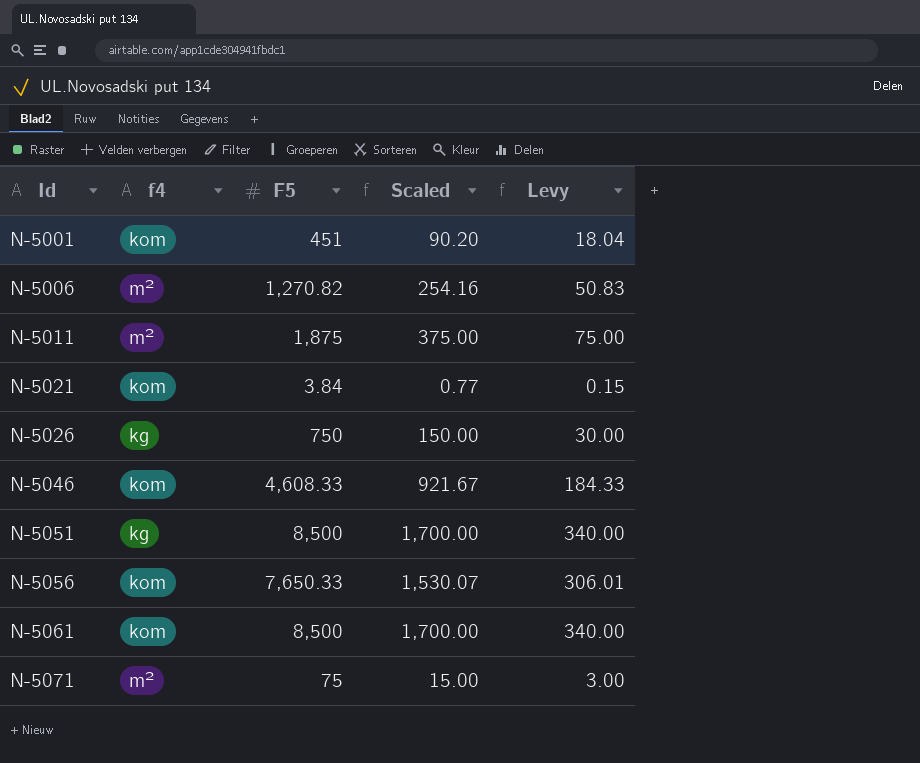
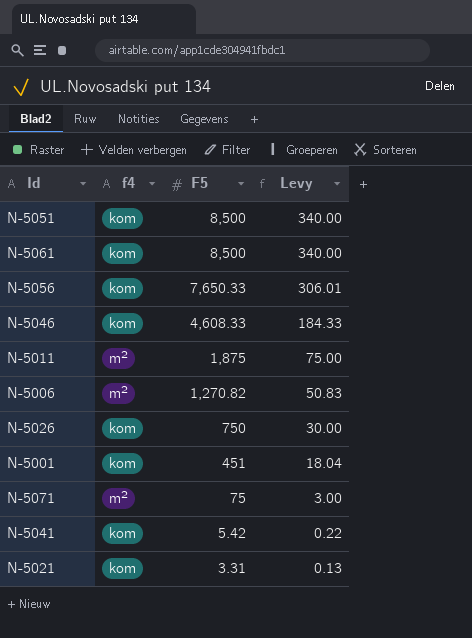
row order: Id ascending -> F5 descending
column Scaled | formula: [F5] * 0.2 -> none
N-5051 | f4: kg -> kom
N-5026 | f4: kg -> kom
row N-5041: none -> kom | 5.42 | 0.22
N-5021 | F5: 3.84 -> 3.31
N-5021 | Levy: 0.15 -> 0.13

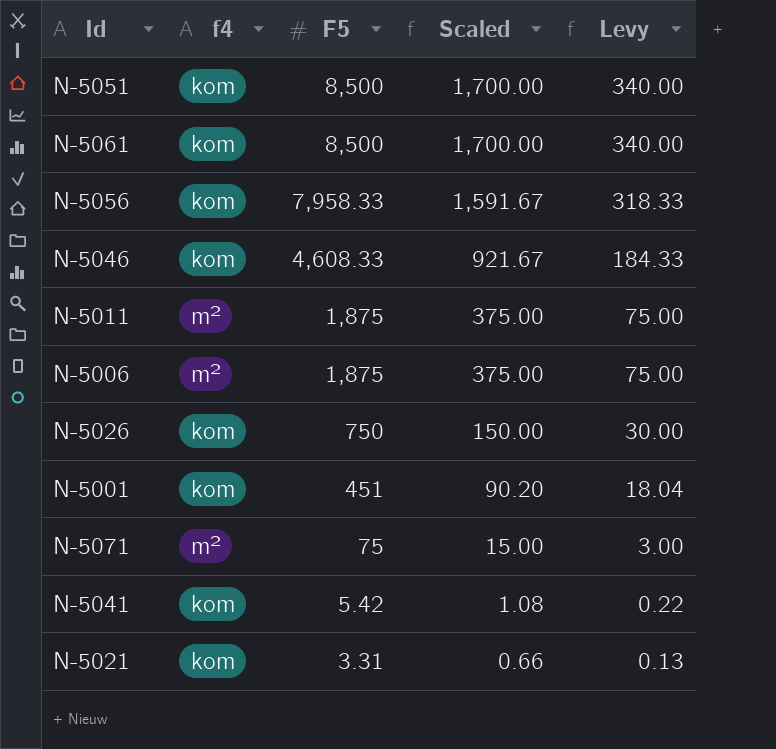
column Scaled | formula: none -> [F5] * 0.2
N-5056 | F5: 7,650.33 -> 7,958.33
N-5056 | Levy: 306.01 -> 318.33
N-5006 | F5: 1,270.82 -> 1,875
N-5006 | Levy: 50.83 -> 75.00

